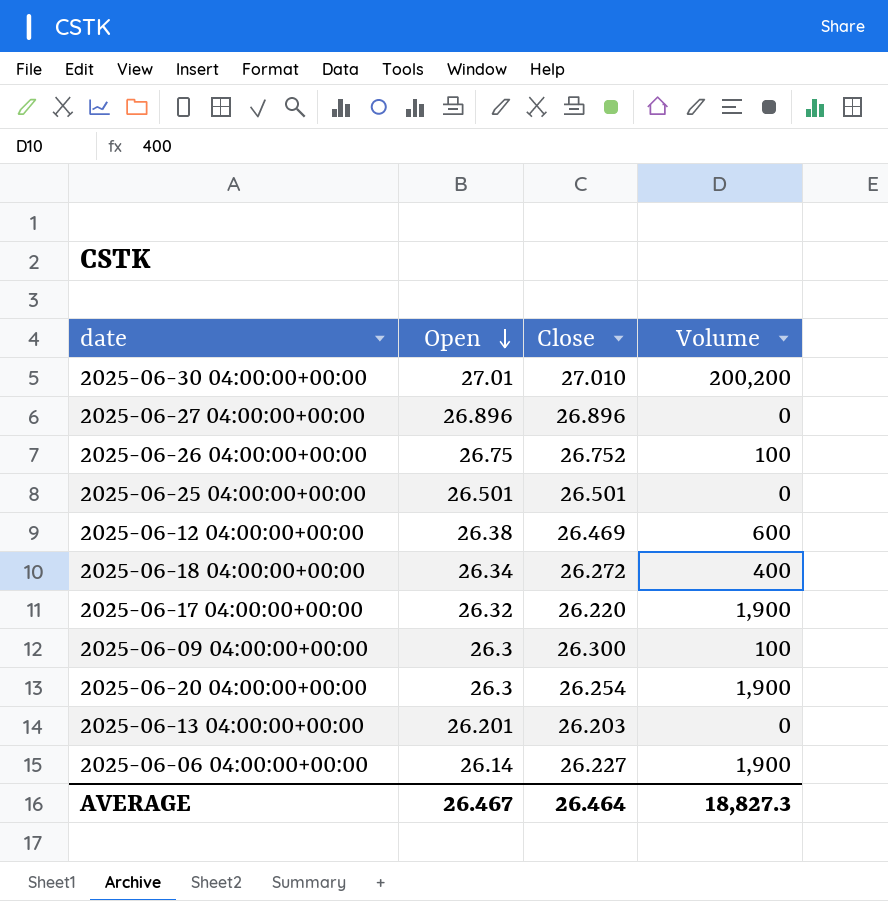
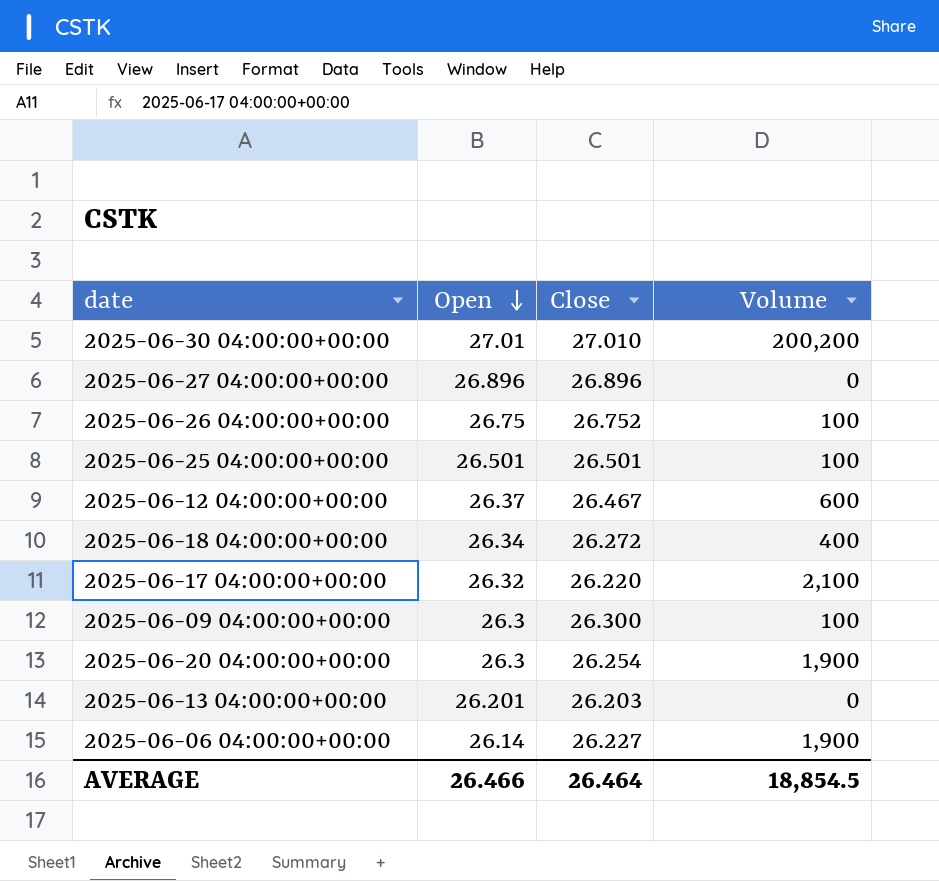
2025-06-25 04:00:00+00:00 | Volume: 0 -> 100
2025-06-12 04:00:00+00:00 | Open: 26.38 -> 26.37
2025-06-12 04:00:00+00:00 | Close: 26.469 -> 26.467
2025-06-17 04:00:00+00:00 | Volume: 1,900 -> 2,100
AVERAGE | Open: 26.467 -> 26.466
AVERAGE | Volume: 18,827.3 -> 18,854.5

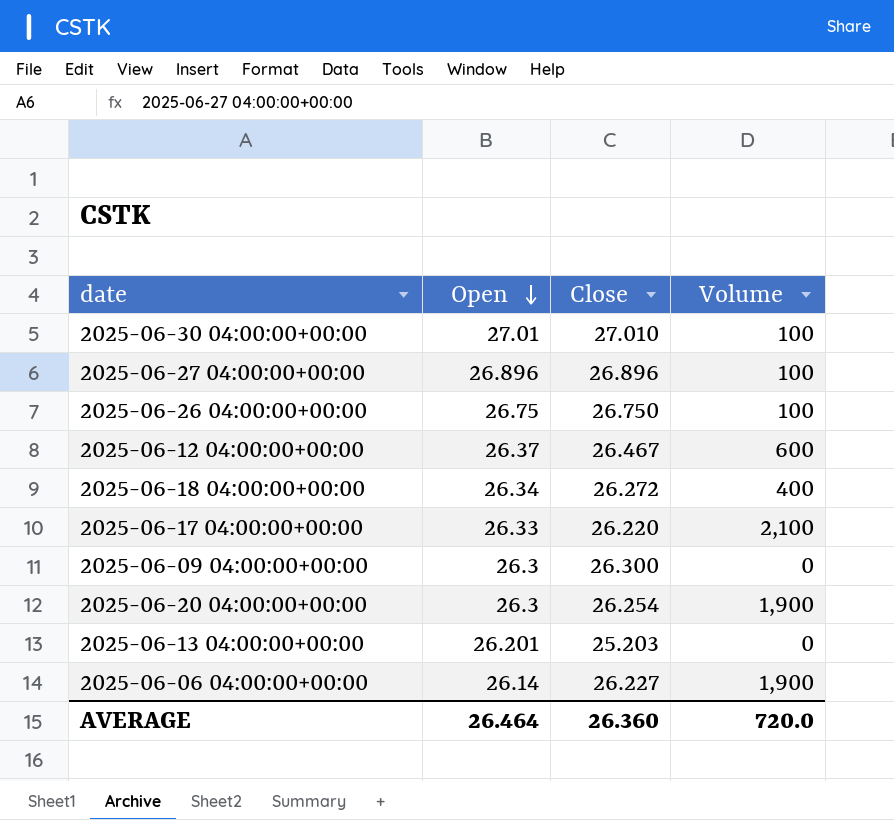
row 2025-06-25 04:00:00+00:00: 26.501 | 26.501 | 100 -> none
2025-06-30 04:00:00+00:00 | Volume: 200,200 -> 100
2025-06-27 04:00:00+00:00 | Volume: 0 -> 100
2025-06-26 04:00:00+00:00 | Close: 26.752 -> 26.750
2025-06-17 04:00:00+00:00 | Open: 26.32 -> 26.33
2025-06-09 04:00:00+00:00 | Volume: 100 -> 0
2025-06-13 04:00:00+00:00 | Close: 26.203 -> 25.203
AVERAGE | Open: 26.466 -> 26.464
AVERAGE | Close: 26.464 -> 26.360
AVERAGE | Volume: 18,854.5 -> 720.0

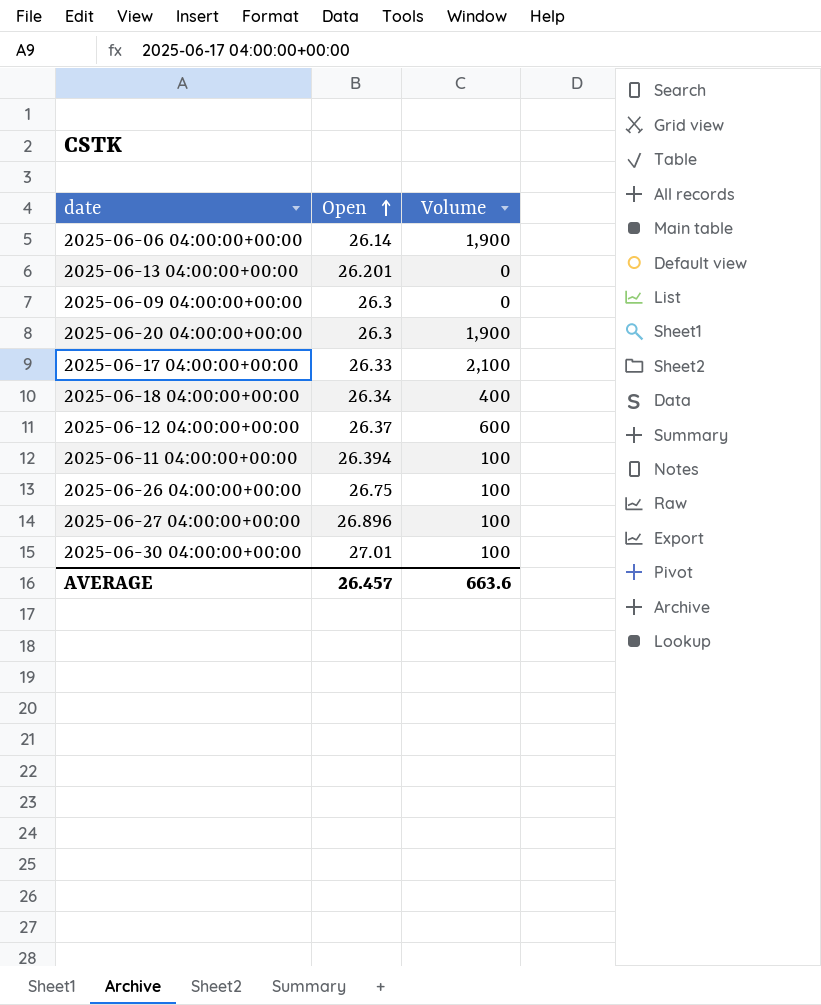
row order: Open descending -> Open ascending
column Close | position: 3 -> none
row 2025-06-11 04:00:00+00:00: none -> 26.394 | 100
AVERAGE | Open: 26.464 -> 26.457
AVERAGE | Volume: 720.0 -> 663.6

